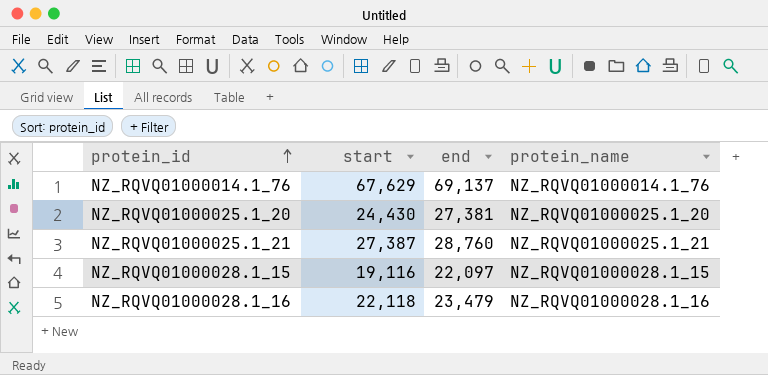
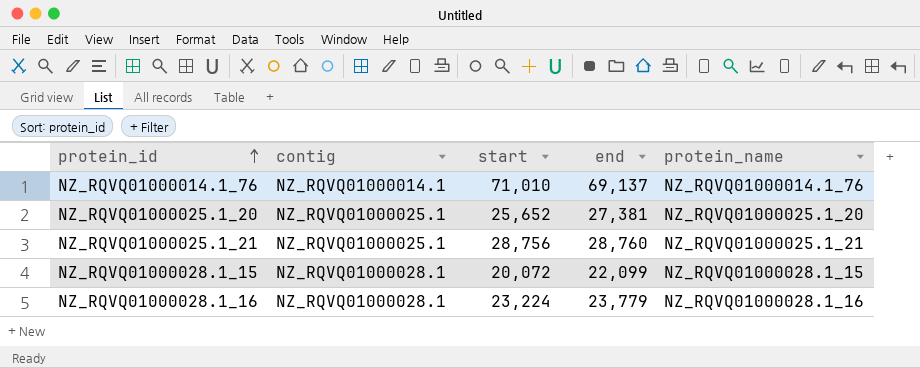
column contig | position: none -> 2
NZ_RQVQ01000014.1_76 | start: 67,629 -> 71,010
NZ_RQVQ01000025.1_20 | start: 24,430 -> 25,652
NZ_RQVQ01000025.1_21 | start: 27,387 -> 28,756
NZ_RQVQ01000028.1_15 | start: 19,116 -> 20,072
NZ_RQVQ01000028.1_15 | end: 22,097 -> 22,099
NZ_RQVQ01000028.1_16 | start: 22,118 -> 23,224
NZ_RQVQ01000028.1_16 | end: 23,479 -> 23,779

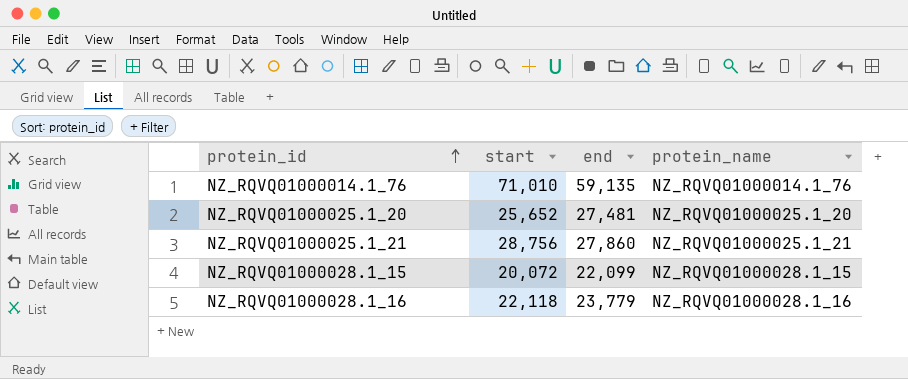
column contig | position: 2 -> none
NZ_RQVQ01000014.1_76 | end: 69,137 -> 59,135
NZ_RQVQ01000025.1_20 | end: 27,381 -> 27,481
NZ_RQVQ01000025.1_21 | end: 28,760 -> 27,860
NZ_RQVQ01000028.1_16 | start: 23,224 -> 22,118

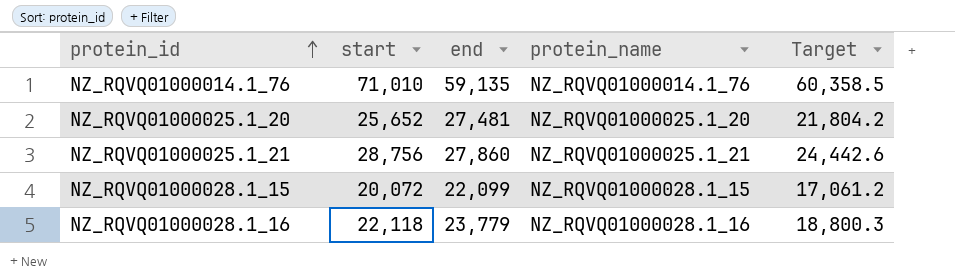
column Target | formula: none -> [start] * 0.85

